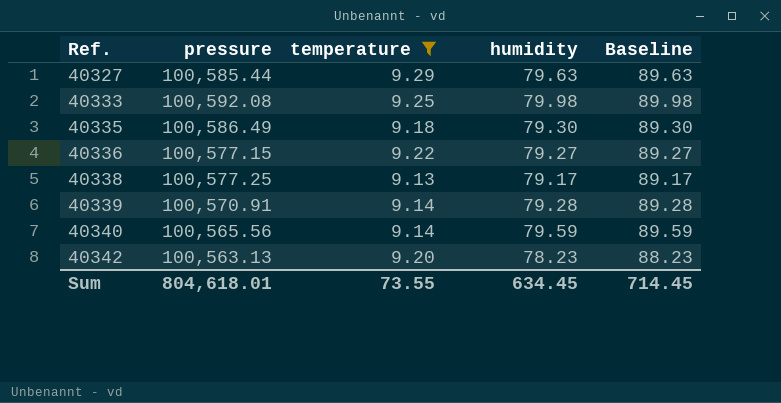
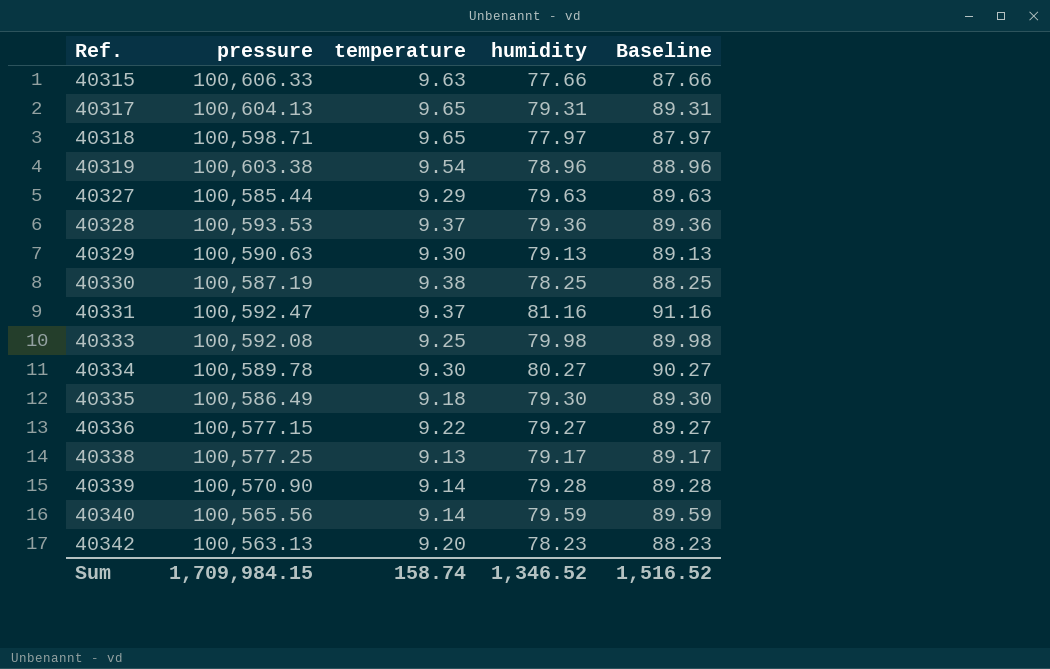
filter: temperature <= 9.29 -> none
40339 | pressure: 100,570.91 -> 100,570.90
Sum | pressure: 804,618.01 -> 1,709,984.15
Sum | temperature: 73.55 -> 158.74
Sum | humidity: 634.45 -> 1,346.52
Sum | Baseline: 714.45 -> 1,516.52

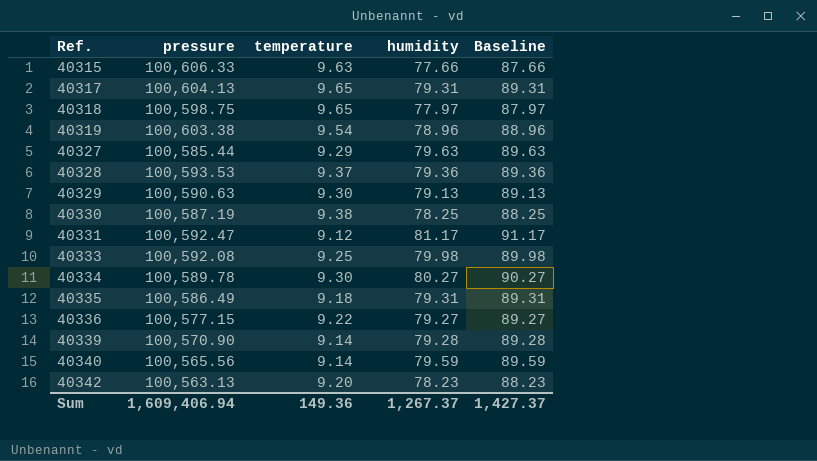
row 40338: 100,577.25 | 9.13 | 79.17 | 89.17 -> none
40318 | pressure: 100,598.71 -> 100,598.75
40331 | temperature: 9.37 -> 9.12
40331 | humidity: 81.16 -> 81.17
40331 | Baseline: 91.16 -> 91.17
40335 | humidity: 79.30 -> 79.31
40335 | Baseline: 89.30 -> 89.31
Sum | pressure: 1,709,984.15 -> 1,609,406.94
Sum | temperature: 158.74 -> 149.36
Sum | humidity: 1,346.52 -> 1,267.37
Sum | Baseline: 1,516.52 -> 1,427.37

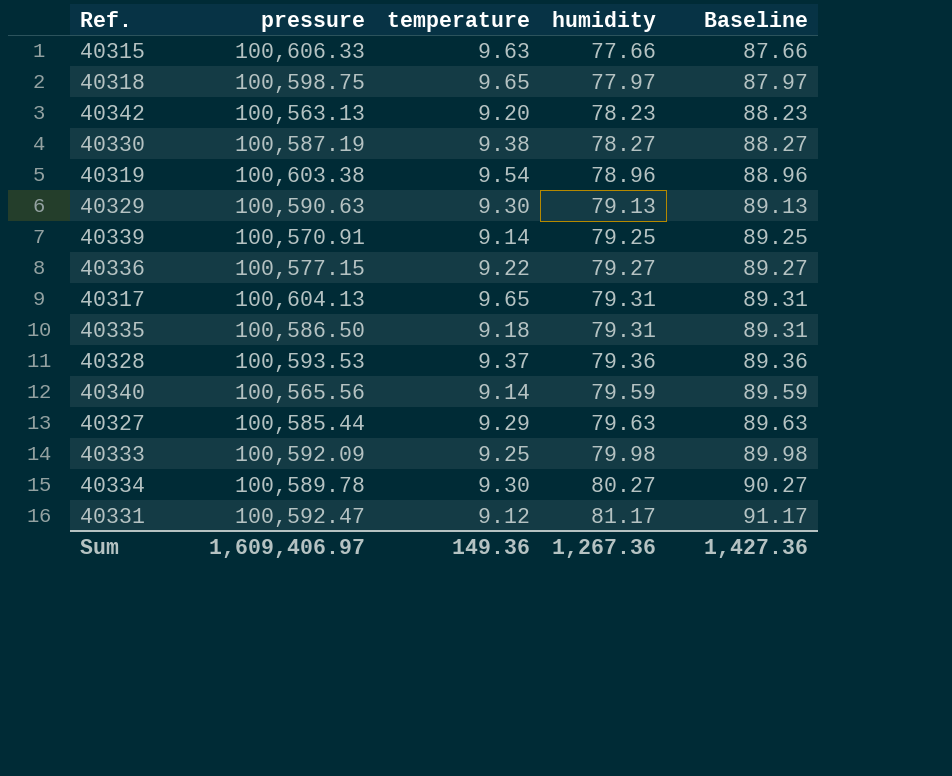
row order: Ref. ascending -> humidity ascending
40330 | humidity: 78.25 -> 78.27
40330 | Baseline: 88.25 -> 88.27
40339 | pressure: 100,570.90 -> 100,570.91
40339 | humidity: 79.28 -> 79.25
40339 | Baseline: 89.28 -> 89.25
40335 | pressure: 100,586.49 -> 100,586.50
40333 | pressure: 100,592.08 -> 100,592.09
Sum | pressure: 1,609,406.94 -> 1,609,406.97
Sum | humidity: 1,267.37 -> 1,267.36
Sum | Baseline: 1,427.37 -> 1,427.36

